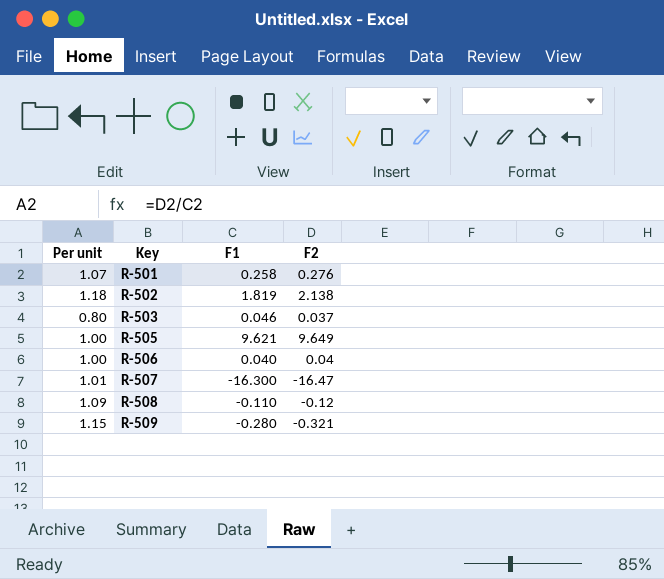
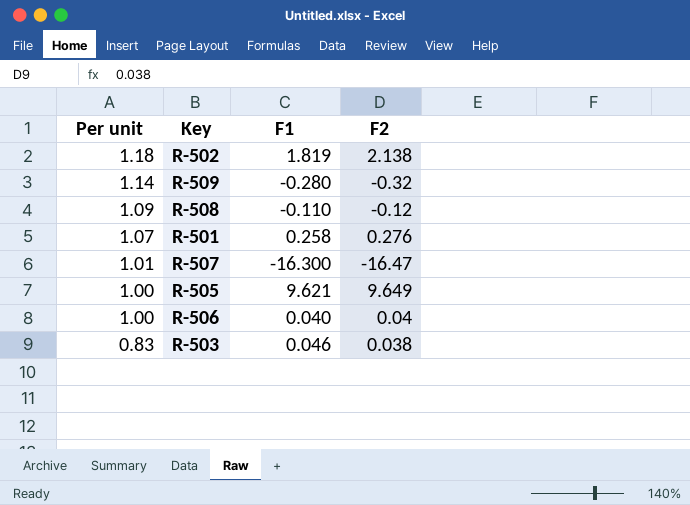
row order: Key ascending -> Per unit descending
R-509 | Per unit: 1.15 -> 1.14
R-509 | F2: -0.321 -> -0.32
R-503 | Per unit: 0.80 -> 0.83
R-503 | F2: 0.037 -> 0.038

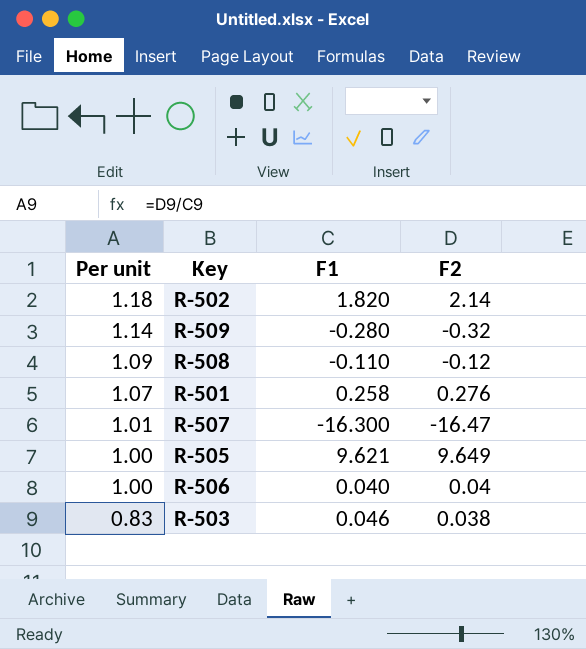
R-502 | F1: 1.819 -> 1.820
R-502 | F2: 2.138 -> 2.14

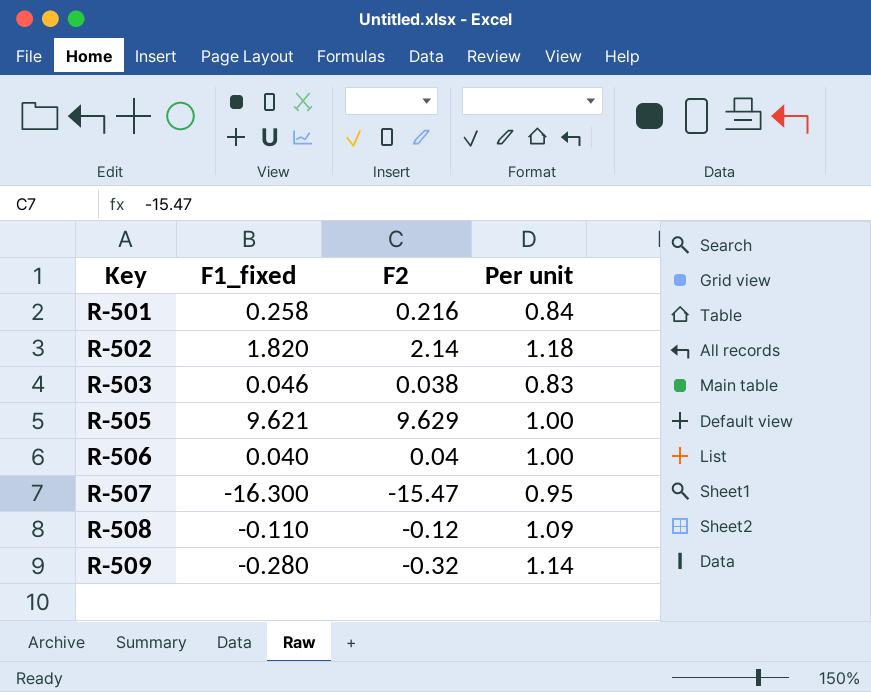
row order: Per unit descending -> Key ascending
column name: F1 -> F1_fixed
column Per unit | position: 1 -> 4
R-501 | F2: 0.276 -> 0.216
R-501 | Per unit: 1.07 -> 0.84
R-505 | F2: 9.649 -> 9.629
R-507 | F2: -16.47 -> -15.47
R-507 | Per unit: 1.01 -> 0.95

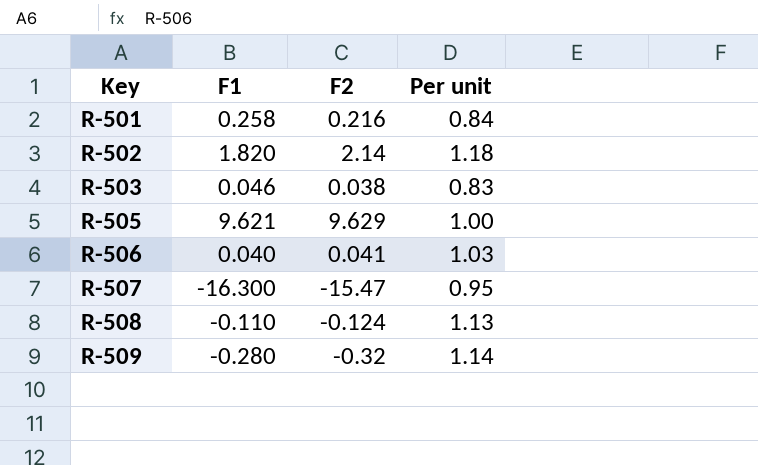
column name: F1_fixed -> F1
R-506 | F2: 0.04 -> 0.041
R-506 | Per unit: 1.00 -> 1.03
R-508 | F2: -0.12 -> -0.124
R-508 | Per unit: 1.09 -> 1.13

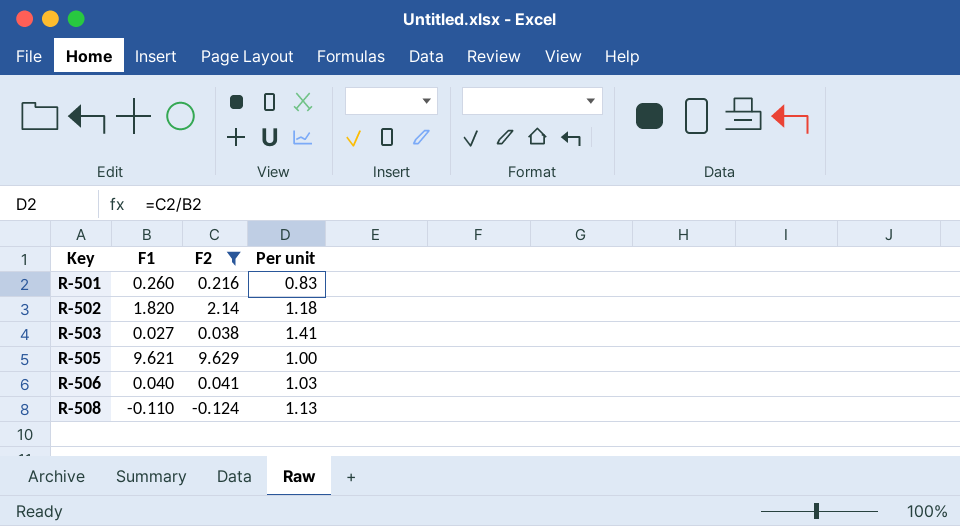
filter: none -> F2 >= -0.124
R-501 | F1: 0.258 -> 0.260
R-501 | Per unit: 0.84 -> 0.83
R-503 | F1: 0.046 -> 0.027
R-503 | Per unit: 0.83 -> 1.41

